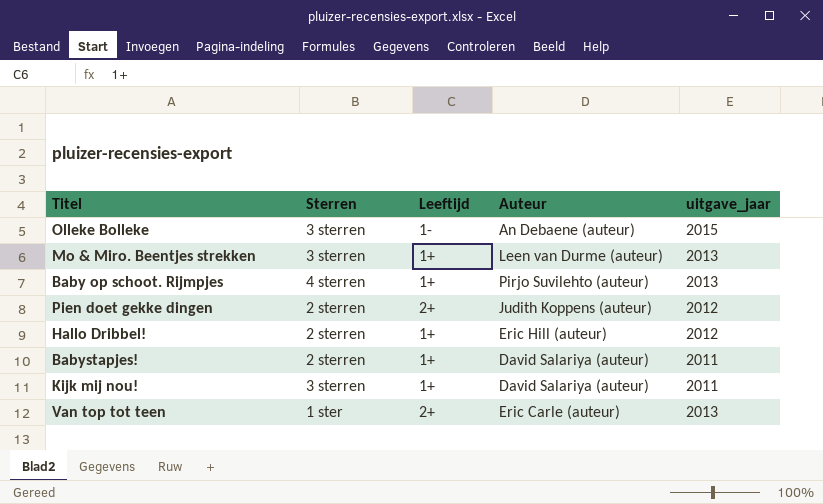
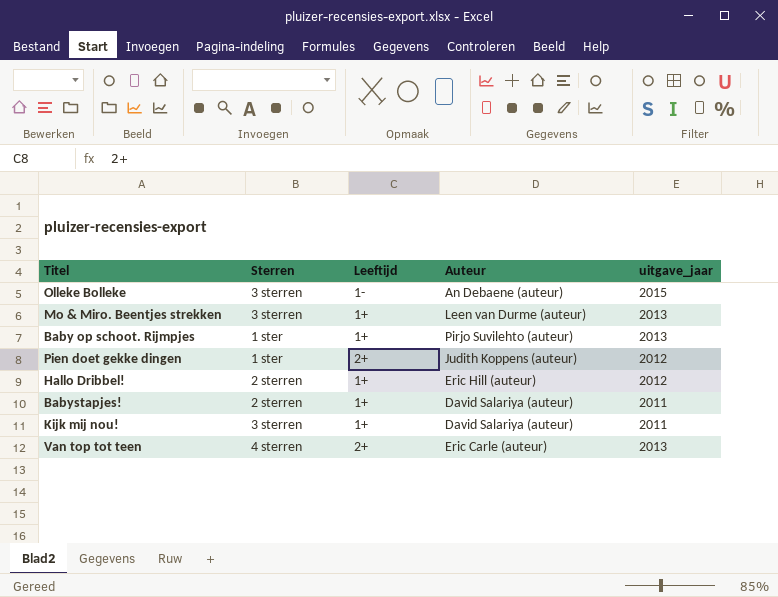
Baby op schoot. Rijmpjes | Sterren: 4 sterren -> 1 ster
Pien doet gekke dingen | Sterren: 2 sterren -> 1 ster
Van top tot teen | Sterren: 1 ster -> 4 sterren

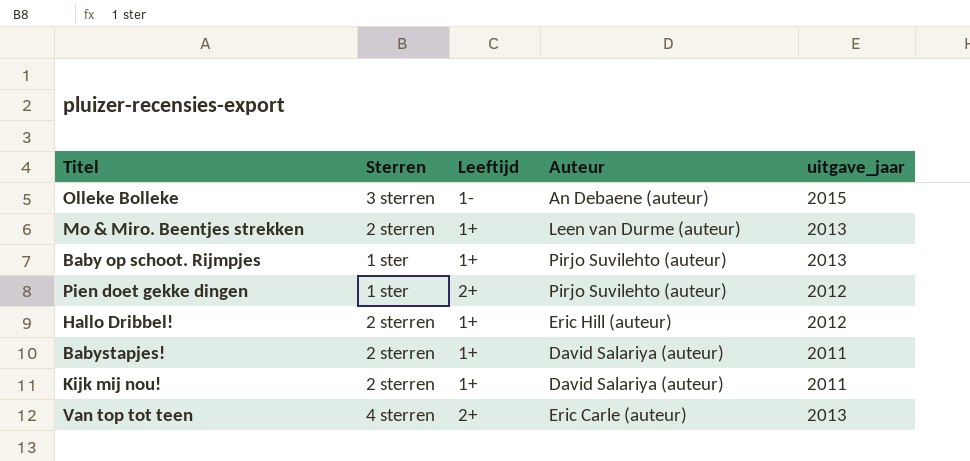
Mo & Miro. Beentjes strekken | Sterren: 3 sterren -> 2 sterren
Pien doet gekke dingen | Auteur: Judith Koppens (auteur) -> Pirjo Suvilehto (auteur)
Kijk mij nou! | Sterren: 3 sterren -> 2 sterren

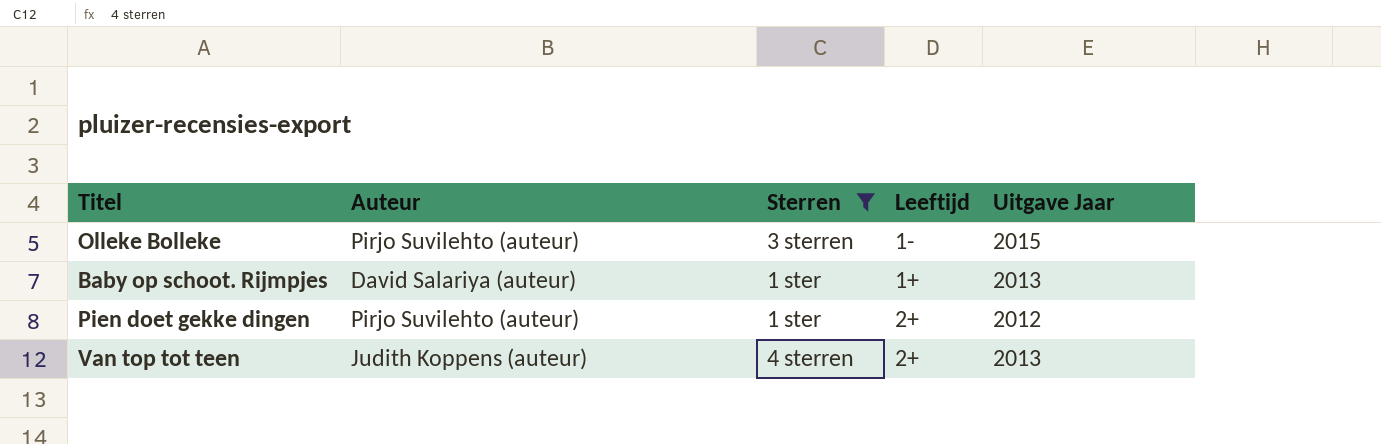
filter: none -> Sterren != 2 sterren
column Auteur | position: 4 -> 2
column name: uitgave_jaar -> Uitgave Jaar
Olleke Bolleke | Auteur: An Debaene (auteur) -> Pirjo Suvilehto (auteur)
Baby op schoot. Rijmpjes | Auteur: Pirjo Suvilehto (auteur) -> David Salariya (auteur)
Van top tot teen | Auteur: Eric Carle (auteur) -> Judith Koppens (auteur)

